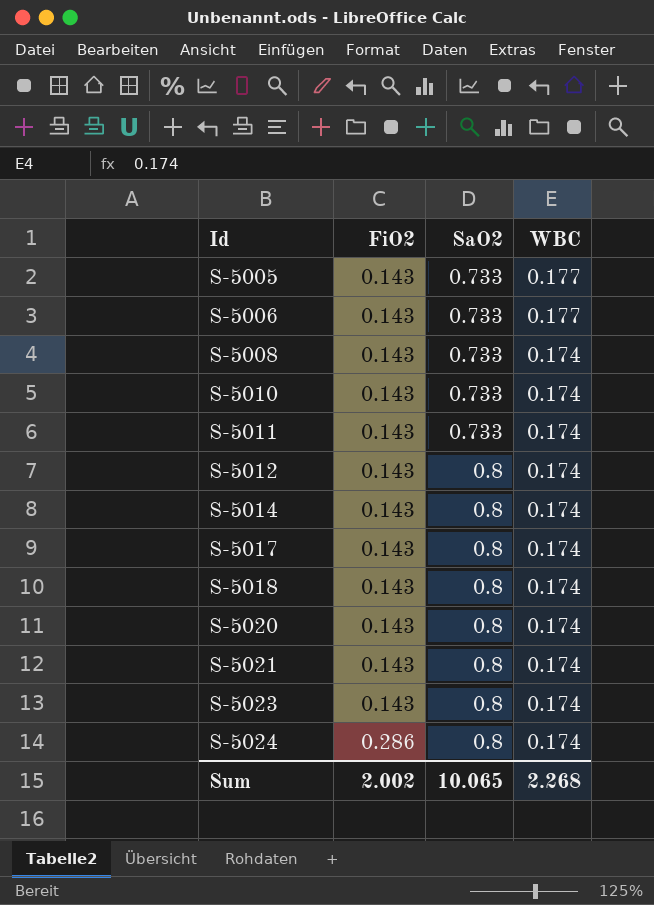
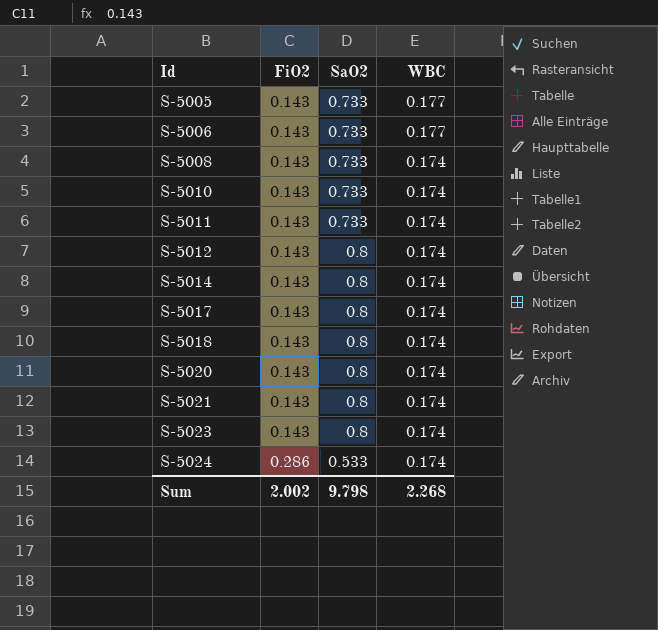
S-5024 | SaO2: 0.8 -> 0.533
Sum | SaO2: 10.065 -> 9.798

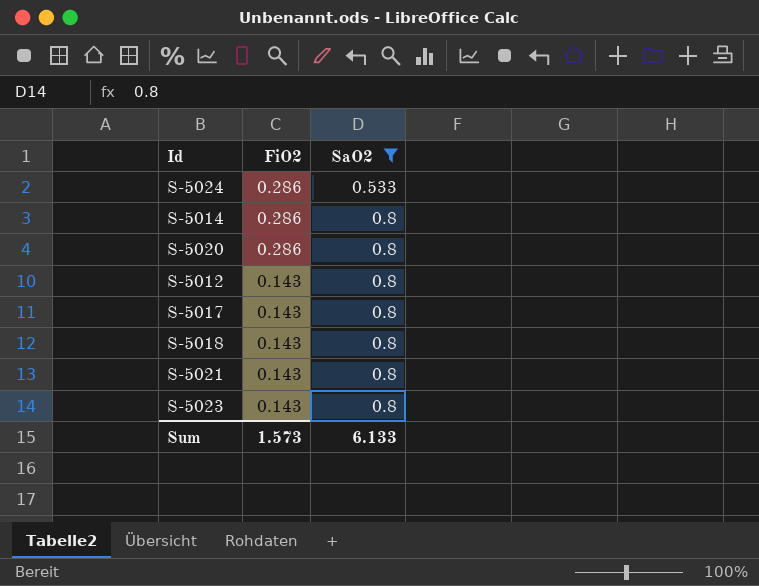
filter: none -> SaO2 != 0.733
row order: Id ascending -> FiO2 descending
column WBC | position: 4 -> none
S-5014 | FiO2: 0.143 -> 0.286
S-5020 | FiO2: 0.143 -> 0.286
Sum | FiO2: 2.002 -> 1.573
Sum | SaO2: 9.798 -> 6.133

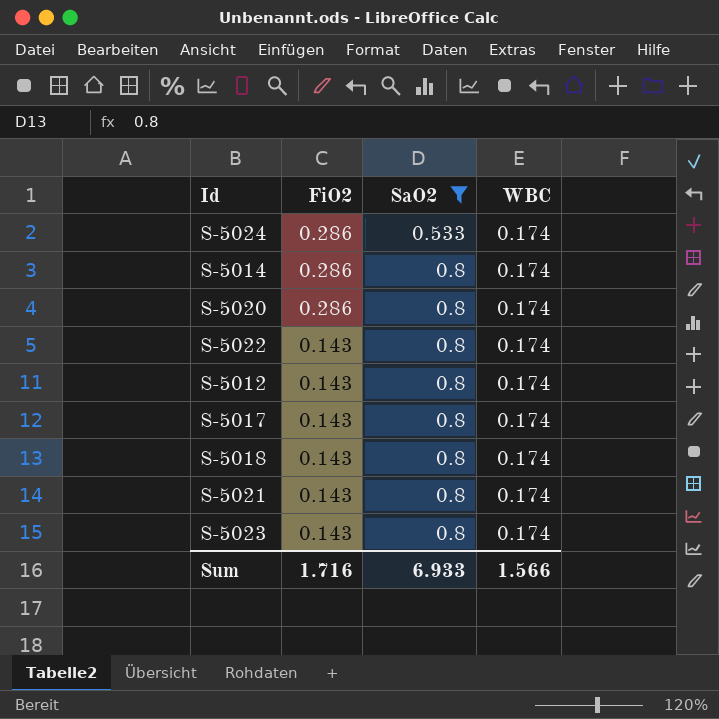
column WBC | position: none -> 4
row S-5022: none -> 0.143 | 0.8 | 0.174
Sum | FiO2: 1.573 -> 1.716
Sum | SaO2: 6.133 -> 6.933

